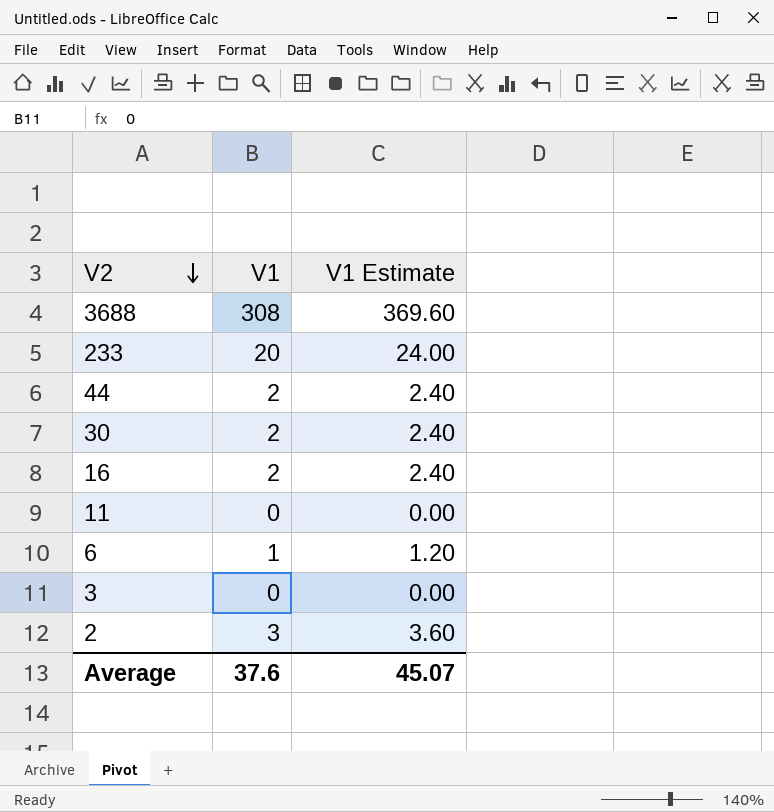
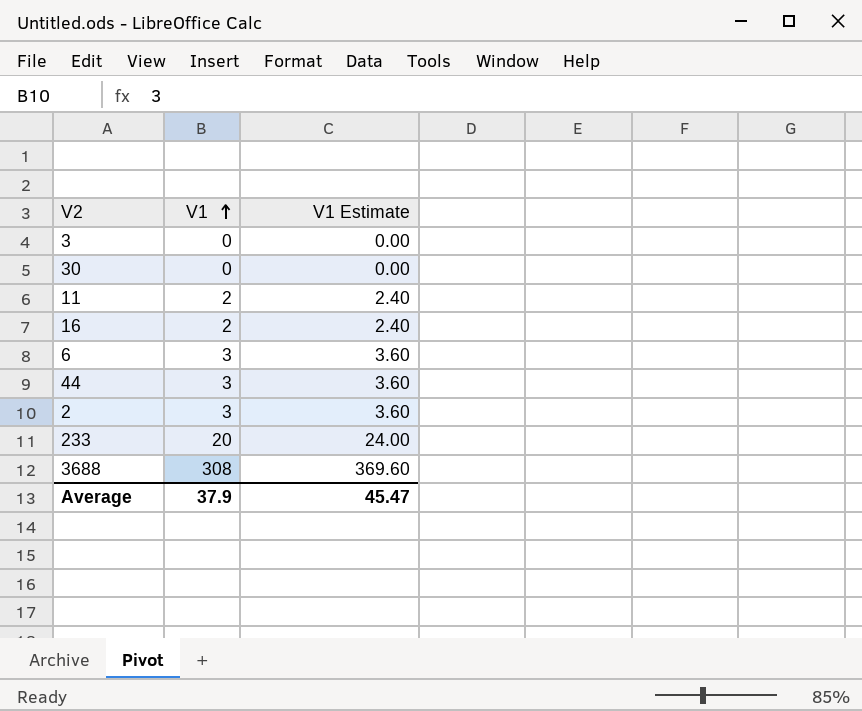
row order: V2 descending -> V1 ascending
30 | V1: 2 -> 0
30 | V1 Estimate: 2.40 -> 0.00
11 | V1: 0 -> 2
11 | V1 Estimate: 0.00 -> 2.40
6 | V1: 1 -> 3
6 | V1 Estimate: 1.20 -> 3.60
44 | V1: 2 -> 3
44 | V1 Estimate: 2.40 -> 3.60
Average | V1: 37.6 -> 37.9
Average | V1 Estimate: 45.07 -> 45.47

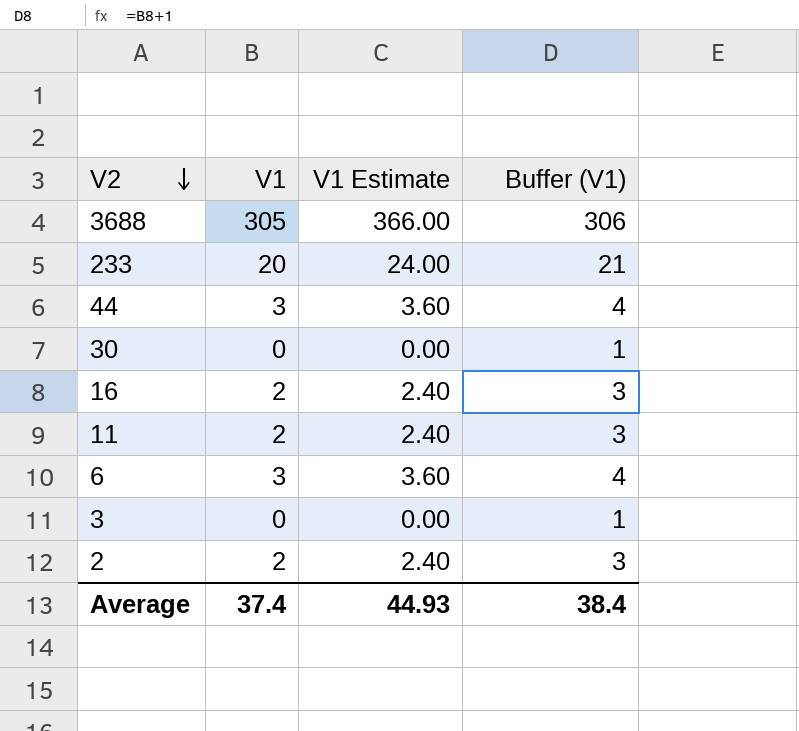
row order: V1 ascending -> V2 descending
column Buffer (V1) | formula: none -> [V1] + 1
3688 | V1: 308 -> 305
3688 | V1 Estimate: 369.60 -> 366.00
2 | V1: 3 -> 2
2 | V1 Estimate: 3.60 -> 2.40
Average | V1: 37.9 -> 37.4
Average | V1 Estimate: 45.47 -> 44.93

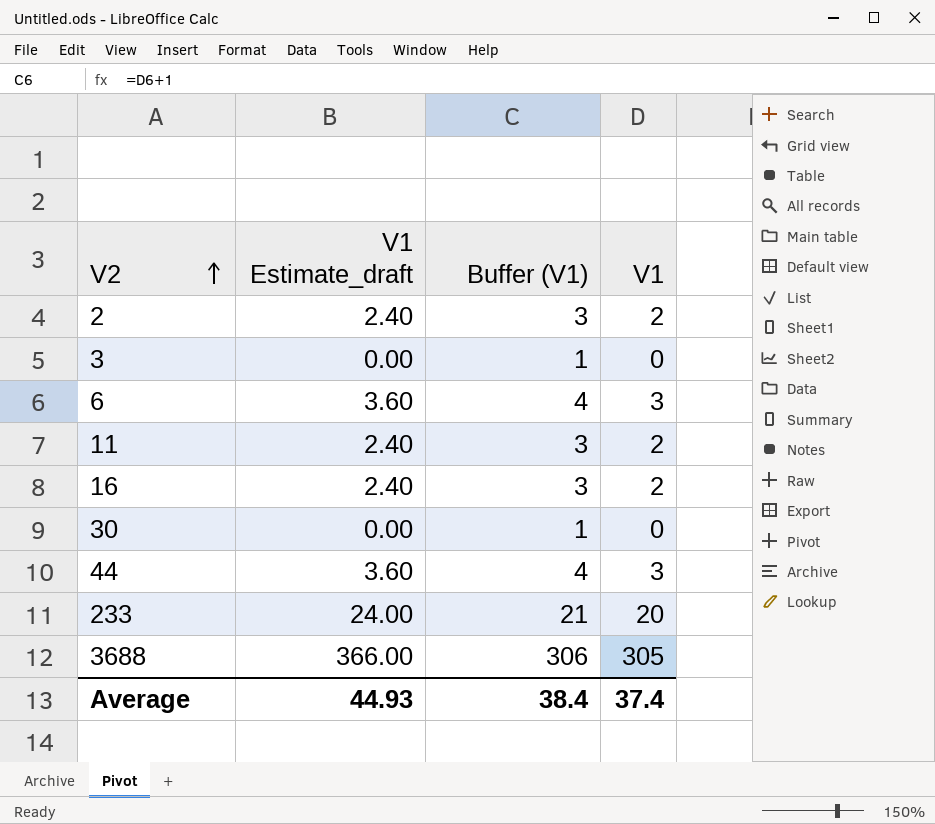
row order: V2 descending -> V2 ascending
column name: V1 Estimate -> V1 Estimate_draft
column V1 | position: 2 -> 4

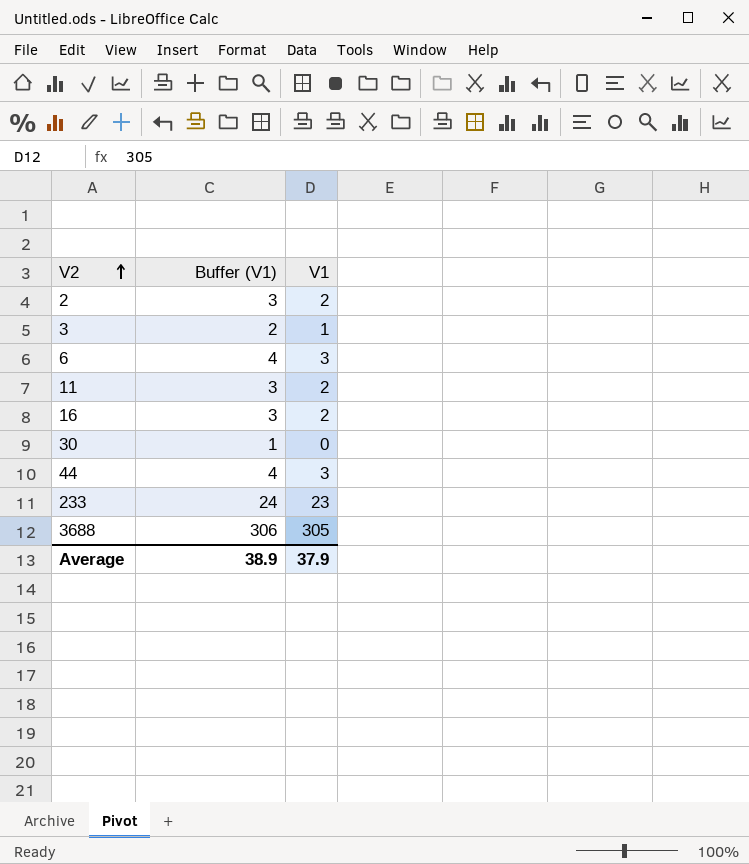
column V1 Estimate_draft | formula: [V1] * 1.2 -> none
3 | Buffer (V1): 1 -> 2
3 | V1: 0 -> 1
233 | Buffer (V1): 21 -> 24
233 | V1: 20 -> 23
Average | Buffer (V1): 38.4 -> 38.9
Average | V1: 37.4 -> 37.9

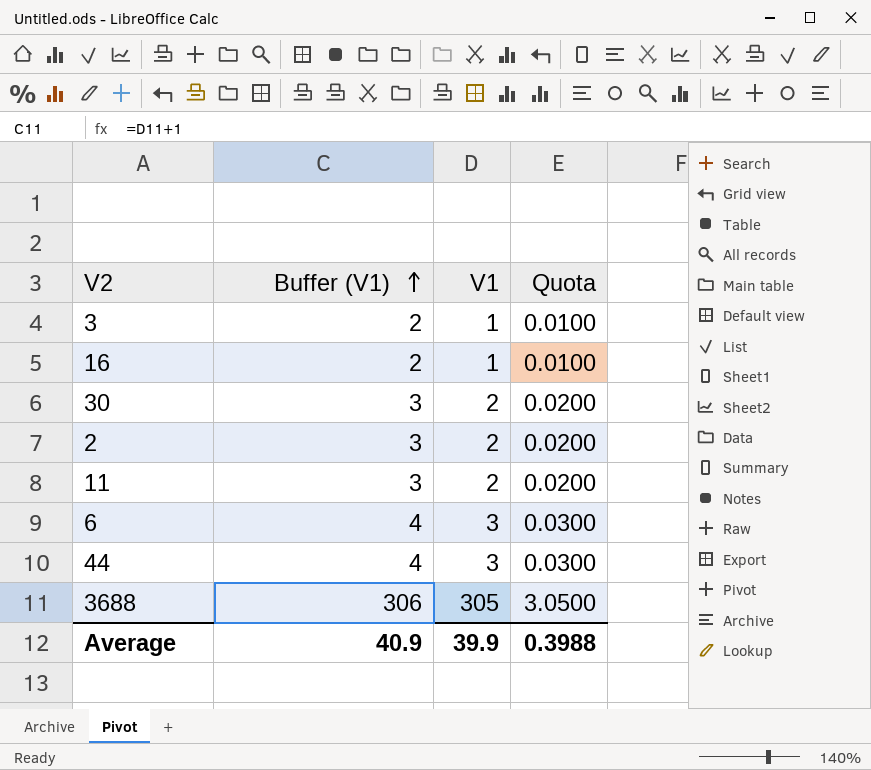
row order: V2 ascending -> Buffer (V1) ascending
column Quota | formula: none -> [V1] * 0.01
row 233: 24 | 23 -> none
16 | Buffer (V1): 3 -> 2
16 | V1: 2 -> 1
30 | Buffer (V1): 1 -> 3
30 | V1: 0 -> 2
Average | Buffer (V1): 38.9 -> 40.9
Average | V1: 37.9 -> 39.9

